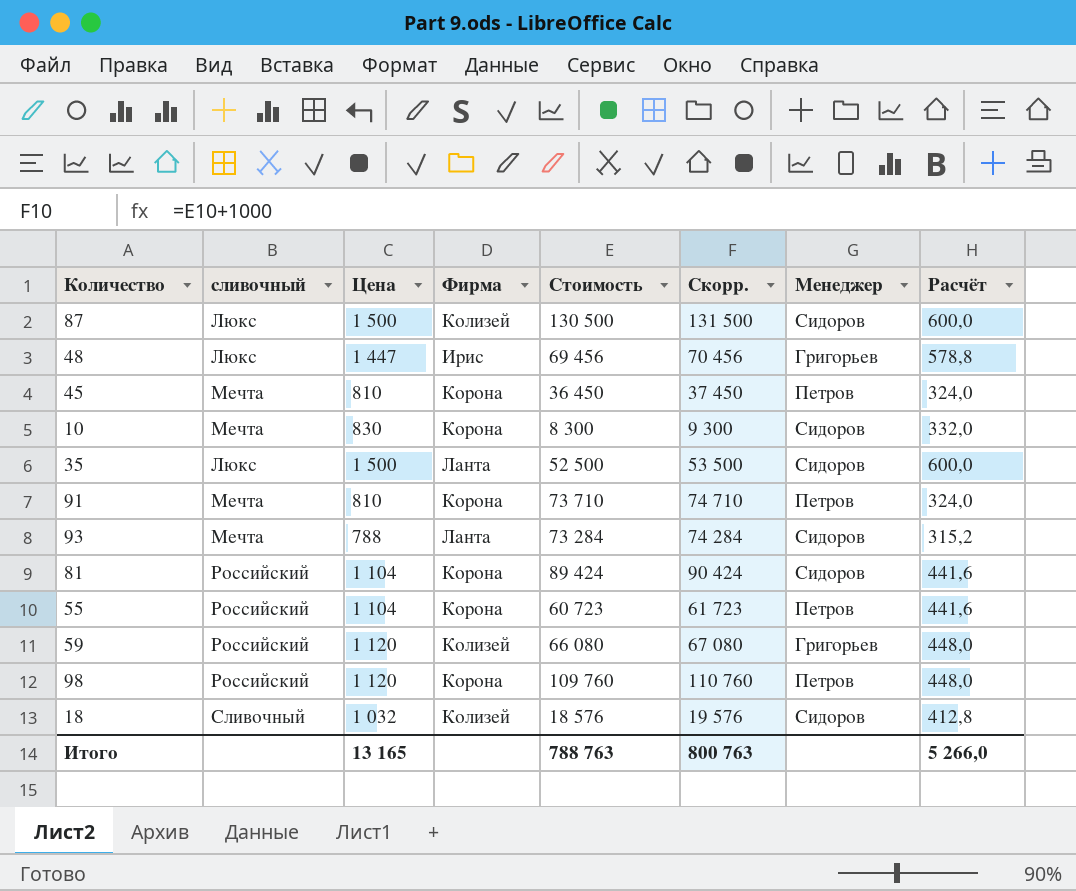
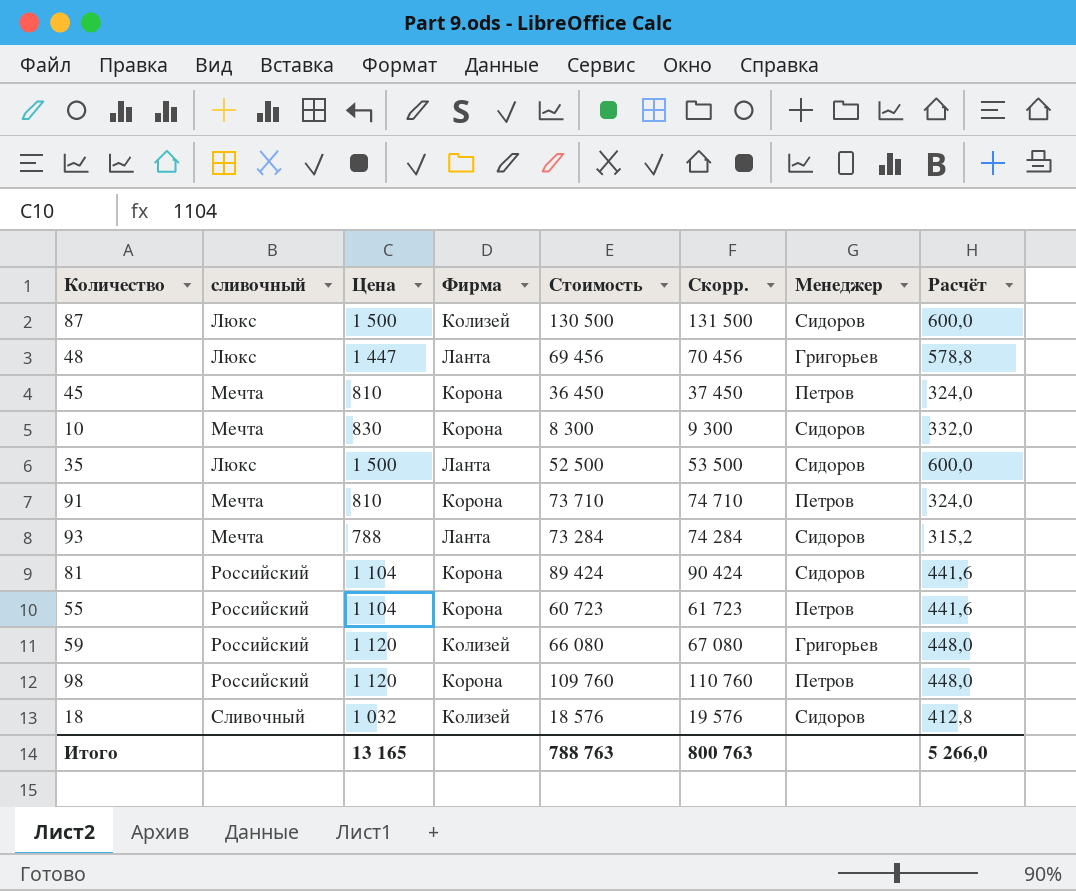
48 | Фирма: Ирис -> Ланта

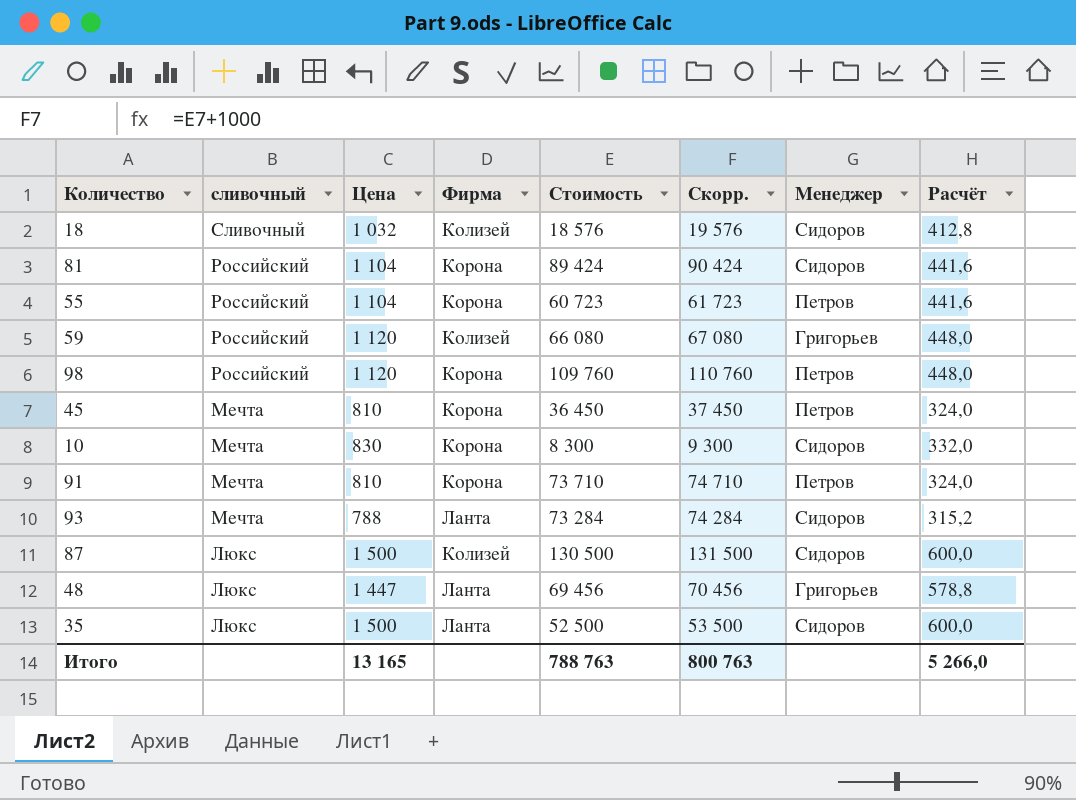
row order: none -> сливочный descending

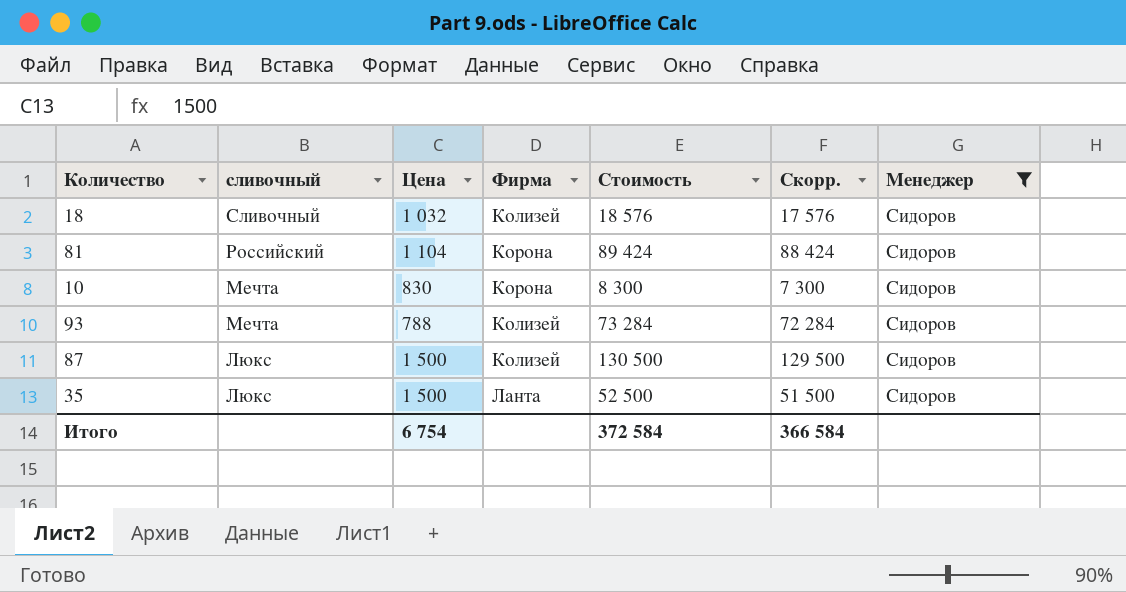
filter: none -> Менеджер = Сидоров
column Расчёт | formula: [Цена] * 0,4 -> none
column Скорр. | formula: [Стоимость] + 1000 -> [Стоимость] - 1000
93 | Фирма: Ланта -> Колизей
Итого | Цена: 13 165 -> 6 754
Итого | Стоимость: 788 763 -> 372 584
Итого | Скорр.: 800 763 -> 366 584

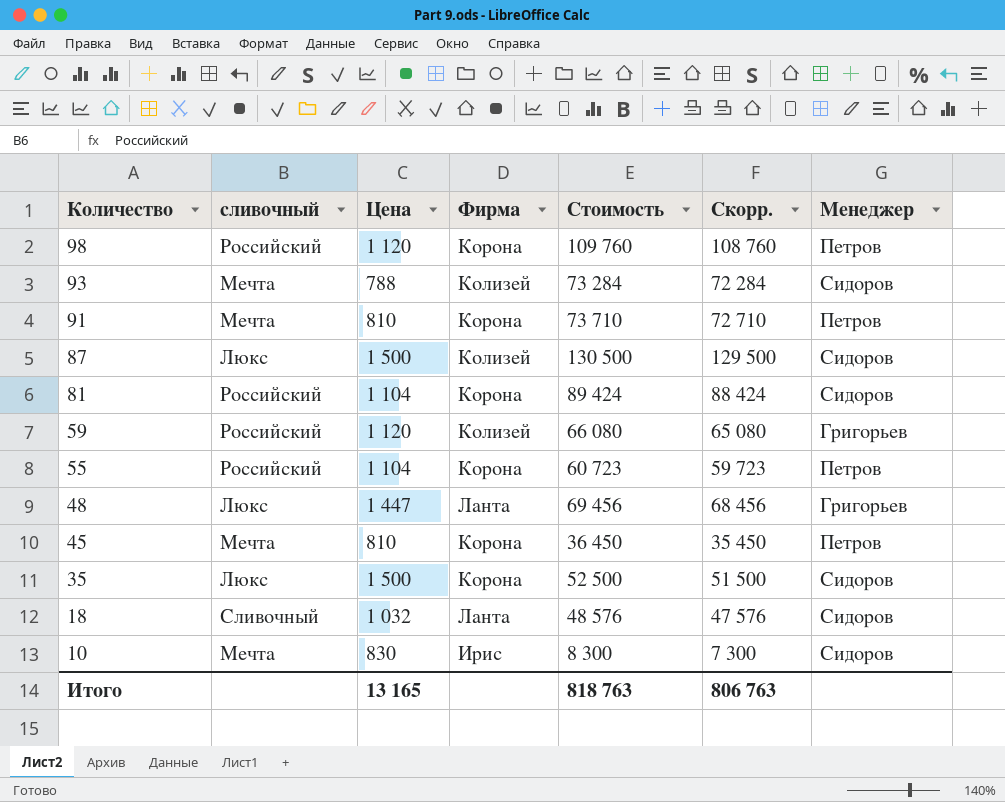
filter: Менеджер = Сидоров -> none
row order: сливочный descending -> Количество descending
35 | Фирма: Ланта -> Корона
18 | Фирма: Колизей -> Ланта
18 | Стоимость: 18 576 -> 48 576
18 | Скорр.: 17 576 -> 47 576
10 | Фирма: Корона -> Ирис
Итого | Цена: 6 754 -> 13 165
Итого | Стоимость: 372 584 -> 818 763
Итого | Скорр.: 366 584 -> 806 763

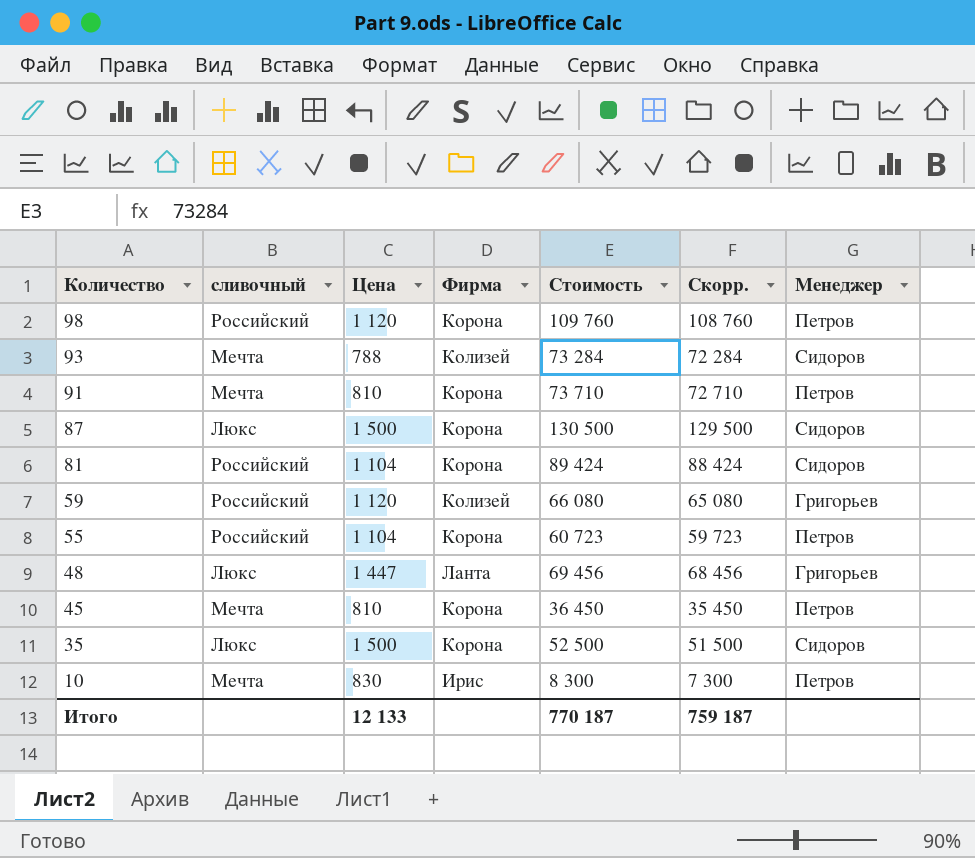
row 18: Сливочный | 1 032 | Ланта | 48 576 | 47 576 | Сидоров -> none
87 | Фирма: Колизей -> Корона
10 | Менеджер: Сидоров -> Петров
Итого | Цена: 13 165 -> 12 133
Итого | Стоимость: 818 763 -> 770 187
Итого | Скорр.: 806 763 -> 759 187

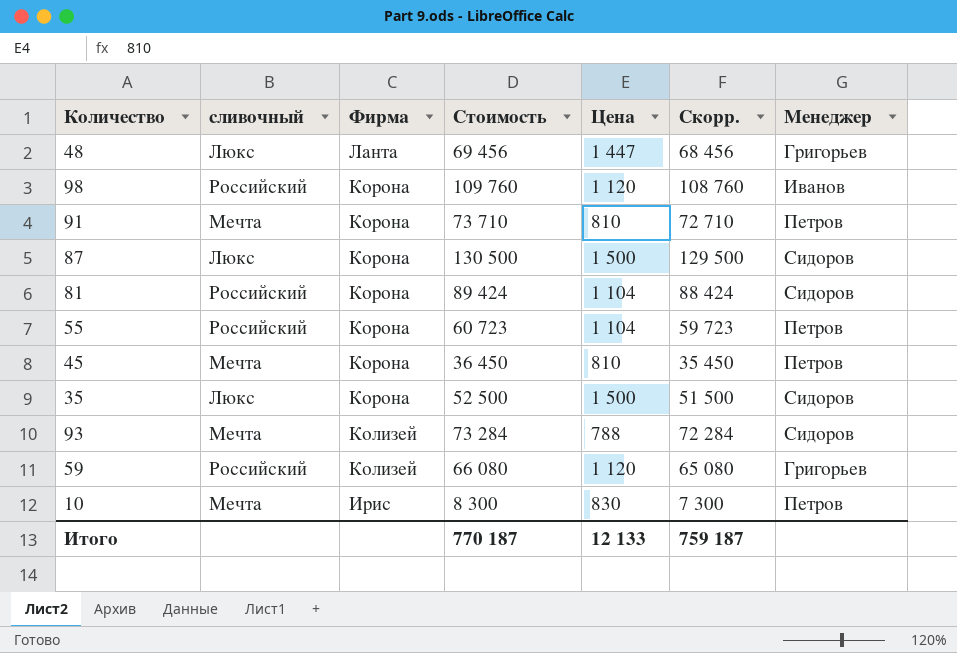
row order: Количество descending -> Фирма descending
column Цена | position: 3 -> 5
98 | Менеджер: Петров -> Иванов

